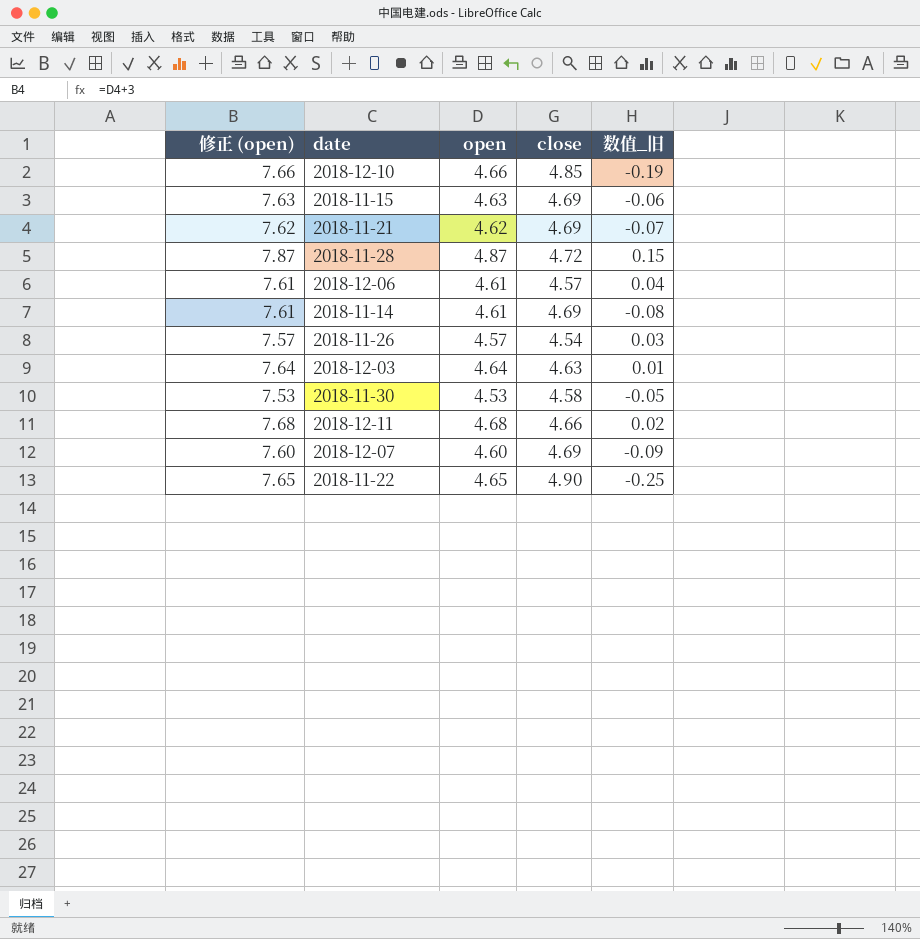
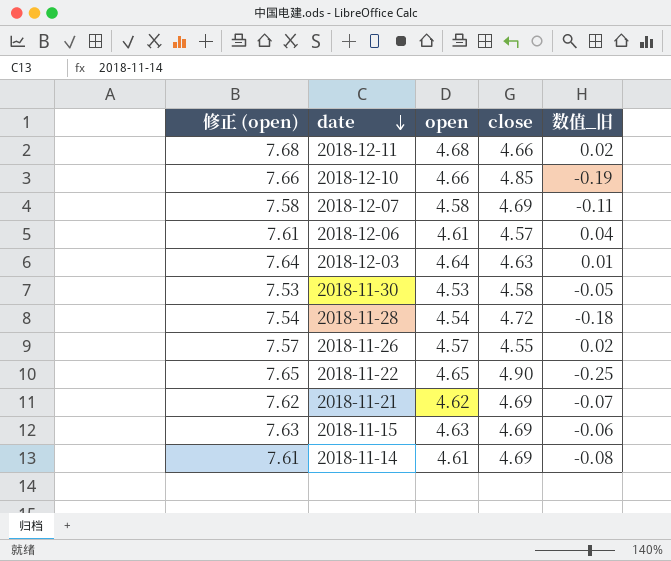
row order: none -> date descending
2018-12-07 | 修正 (open): 7.60 -> 7.58
2018-12-07 | open: 4.60 -> 4.58
2018-12-07 | 数值_旧: -0.09 -> -0.11
2018-11-28 | 修正 (open): 7.87 -> 7.54
2018-11-28 | open: 4.87 -> 4.54
2018-11-28 | 数值_旧: 0.15 -> -0.18
2018-11-26 | close: 4.54 -> 4.55
2018-11-26 | 数值_旧: 0.03 -> 0.02

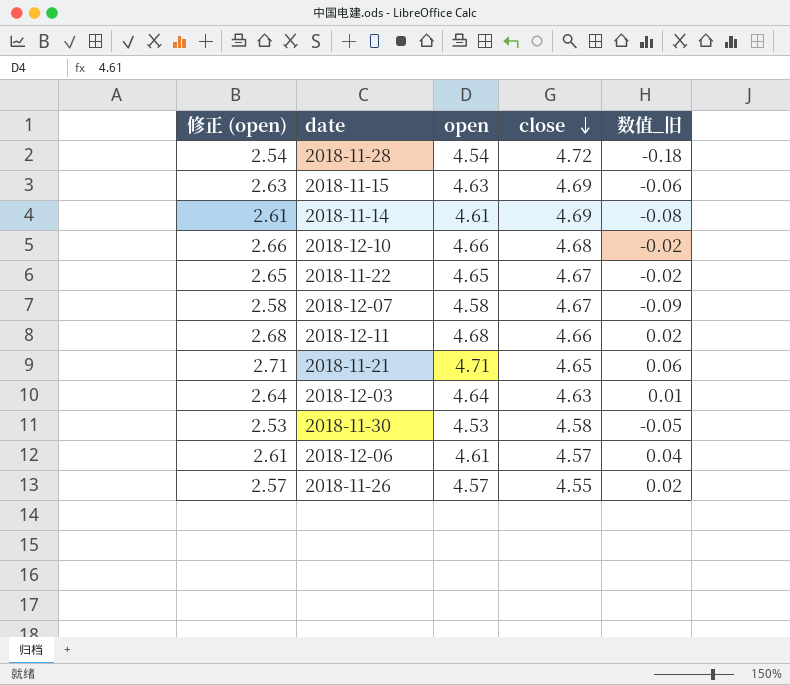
row order: date descending -> close descending
column 修正 (open) | formula: [open] + 3 -> [open] - 2
2018-12-10 | close: 4.85 -> 4.68
2018-12-10 | 数值_旧: -0.19 -> -0.02
2018-11-22 | close: 4.90 -> 4.67
2018-11-22 | 数值_旧: -0.25 -> -0.02
2018-12-07 | close: 4.69 -> 4.67
2018-12-07 | 数值_旧: -0.11 -> -0.09
2018-11-21 | open: 4.62 -> 4.71
2018-11-21 | close: 4.69 -> 4.65
2018-11-21 | 数值_旧: -0.07 -> 0.06

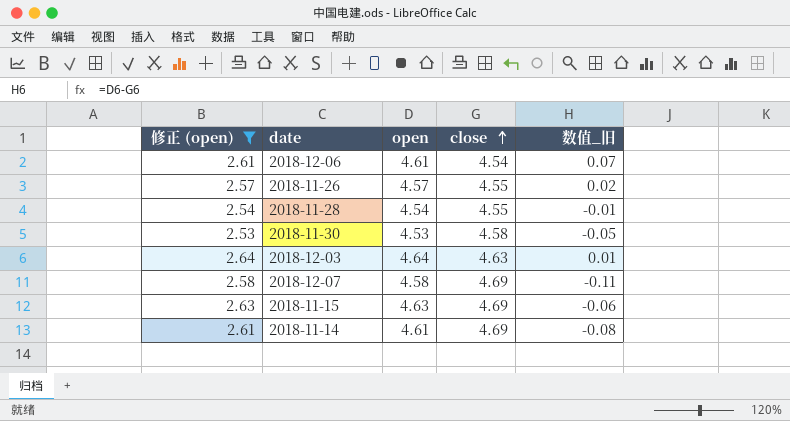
filter: none -> 修正 (open) <= 2.64
row order: close descending -> close ascending
2018-12-06 | close: 4.57 -> 4.54
2018-12-06 | 数值_旧: 0.04 -> 0.07
2018-11-28 | close: 4.72 -> 4.55
2018-11-28 | 数值_旧: -0.18 -> -0.01
2018-12-07 | close: 4.67 -> 4.69
2018-12-07 | 数值_旧: -0.09 -> -0.11

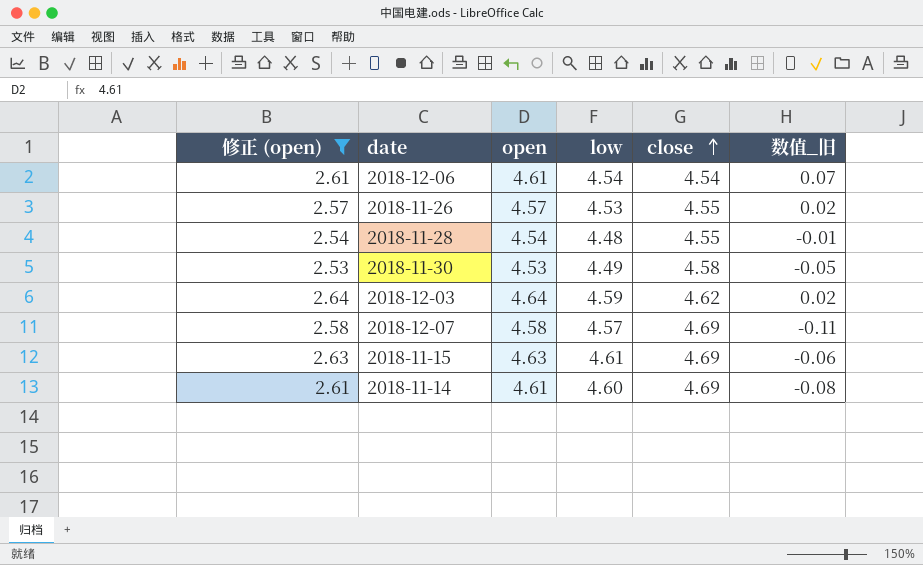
column low | position: none -> 4
2018-12-03 | close: 4.63 -> 4.62
2018-12-03 | 数值_旧: 0.01 -> 0.02

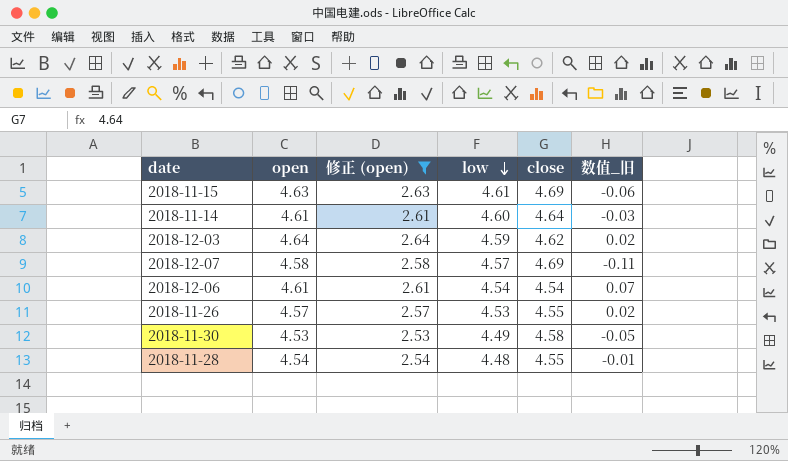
row order: close ascending -> low descending
column 修正 (open) | position: 1 -> 3
2018-11-14 | close: 4.69 -> 4.64
2018-11-14 | 数值_旧: -0.08 -> -0.03

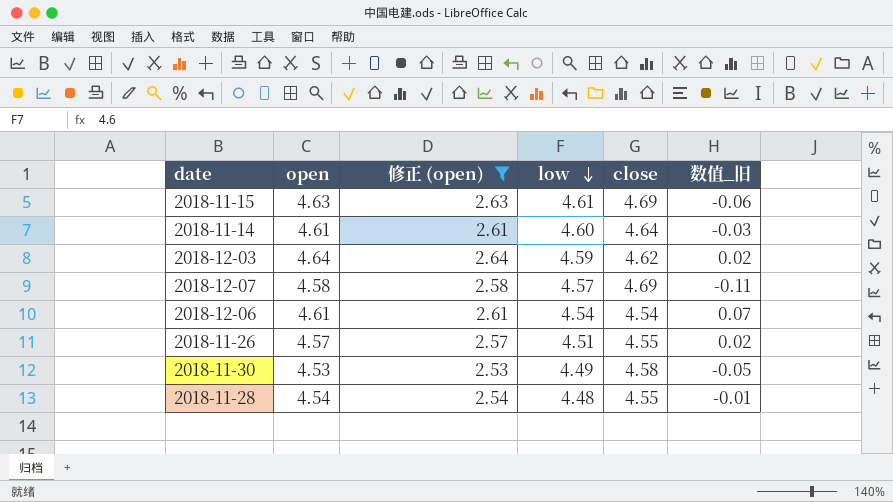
2018-11-26 | low: 4.53 -> 4.51

